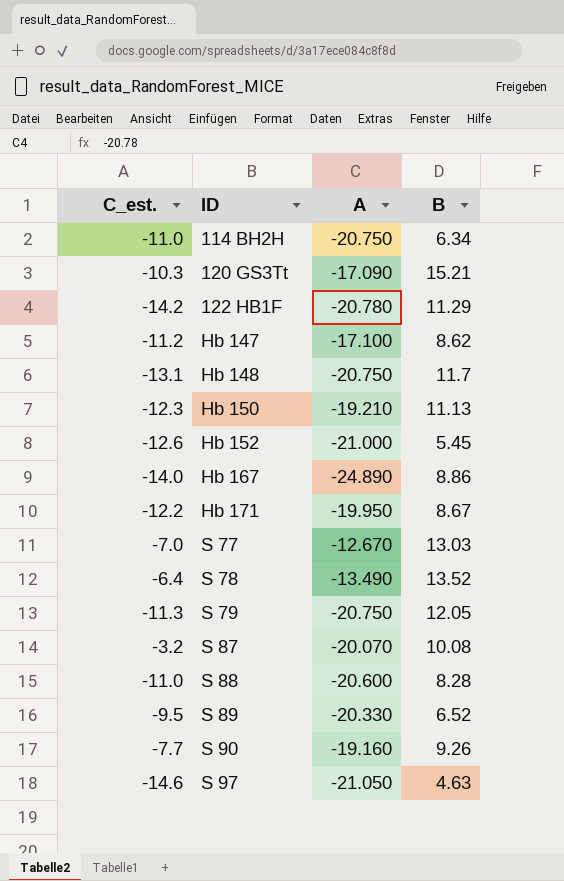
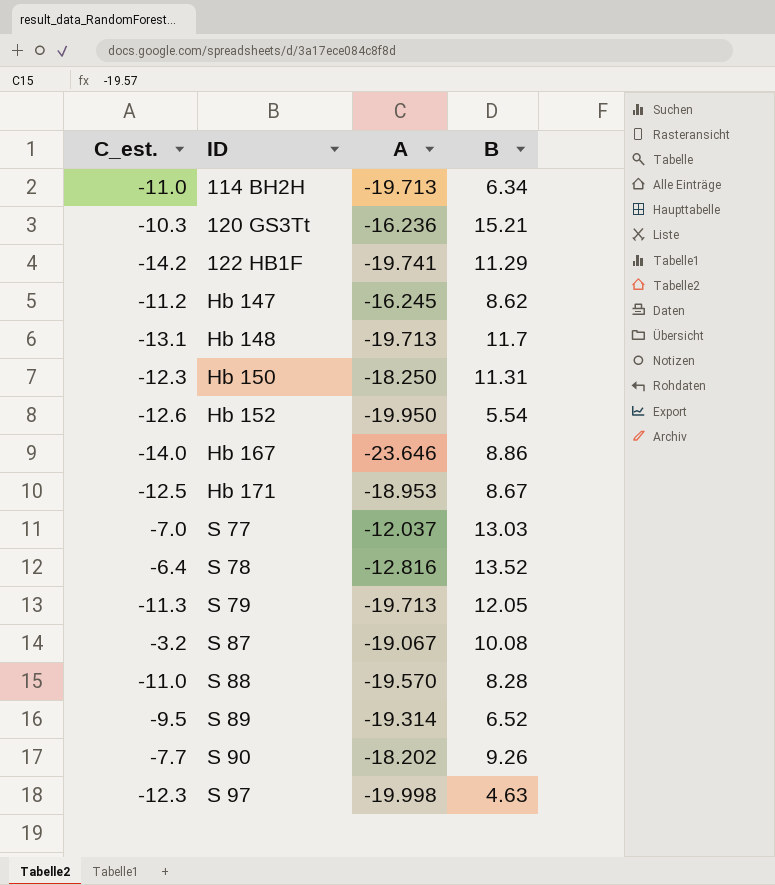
114 BH2H | A: -20.750 -> -19.713
120 GS3Tt | A: -17.090 -> -16.236
122 HB1F | A: -20.780 -> -19.741
Hb 147 | A: -17.100 -> -16.245
Hb 148 | A: -20.750 -> -19.713
Hb 150 | A: -19.210 -> -18.250
Hb 150 | B: 11.13 -> 11.31
Hb 152 | A: -21.000 -> -19.950
Hb 152 | B: 5.45 -> 5.54
Hb 167 | A: -24.890 -> -23.646
Hb 171 | C_est.: -12.2 -> -12.5
Hb 171 | A: -19.950 -> -18.953
S 77 | A: -12.670 -> -12.037
S 78 | A: -13.490 -> -12.816
S 79 | A: -20.750 -> -19.713
S 87 | A: -20.070 -> -19.067
S 88 | A: -20.600 -> -19.570
S 89 | A: -20.330 -> -19.314
S 90 | A: -19.160 -> -18.202
S 97 | C_est.: -14.6 -> -12.3
S 97 | A: -21.050 -> -19.998

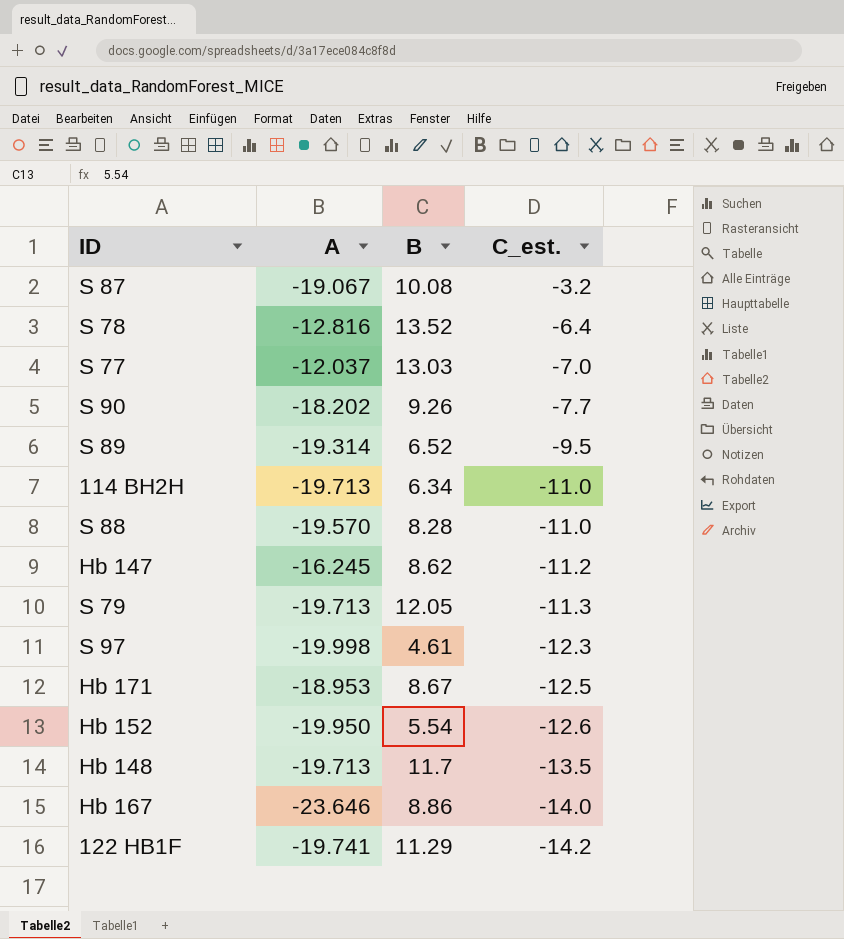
row order: ID ascending -> C_est. descending
column C_est. | position: 1 -> 4
row 120 GS3Tt: -10.3 | -16.236 | 15.21 -> none
row Hb 150: -12.3 | -18.250 | 11.31 -> none
S 97 | B: 4.63 -> 4.61
Hb 148 | C_est.: -13.1 -> -13.5

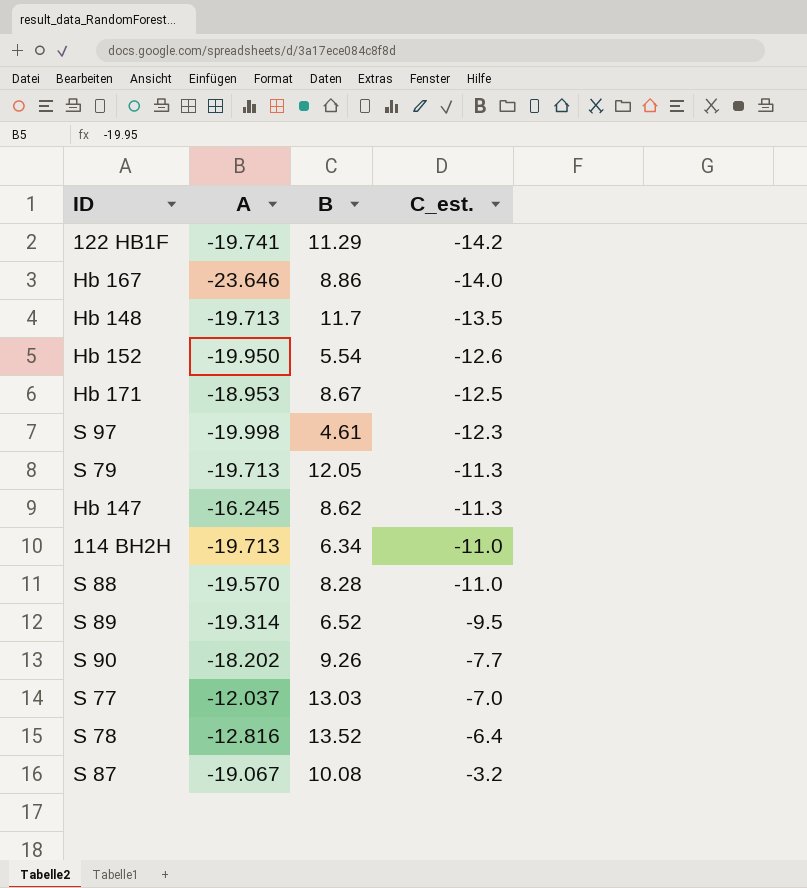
row order: C_est. descending -> C_est. ascending
Hb 147 | C_est.: -11.2 -> -11.3

